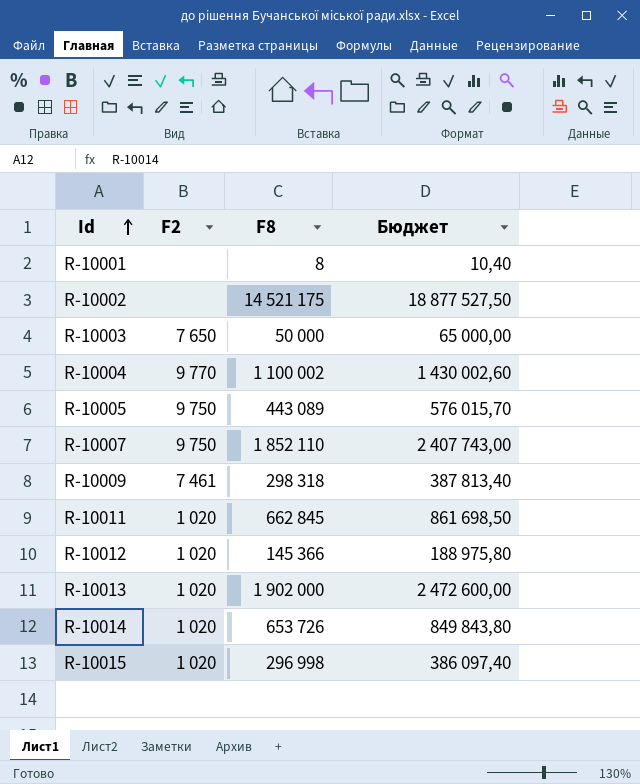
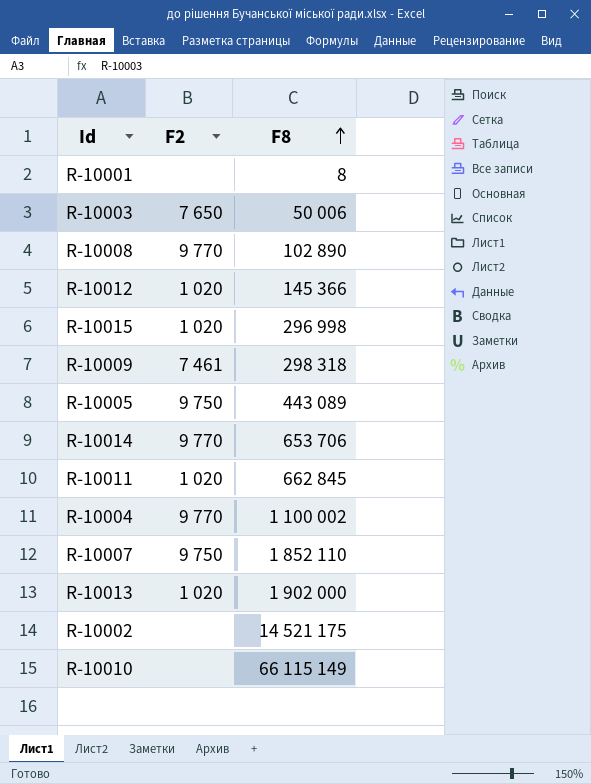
row order: Id ascending -> F8 ascending
column Бюджет | formula: [F8] * 1,3 -> none
R-10003 | F8: 50 000 -> 50 006
row R-10008: none -> 9 770 | 102 890
R-10014 | F2: 1 020 -> 9 770
R-10014 | F8: 653 726 -> 653 706
row R-10010: none -> none | 66 115 149

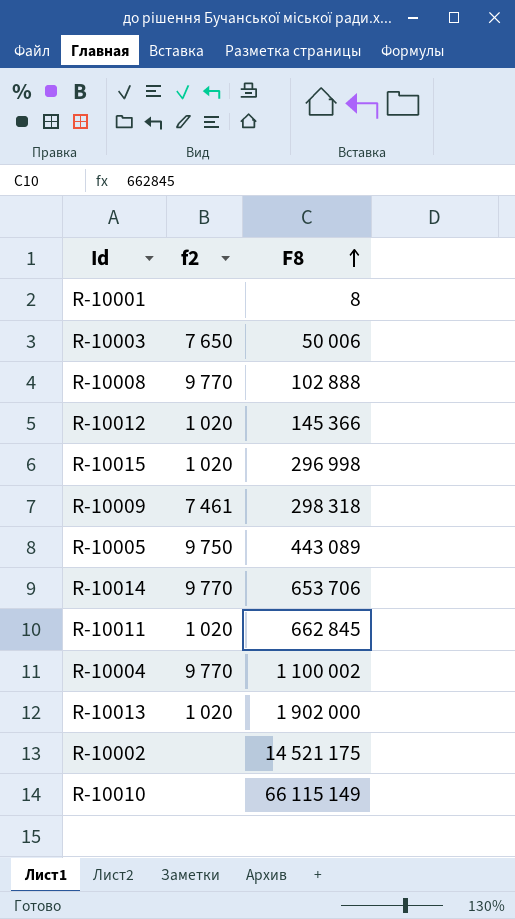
column name: F2 -> f2
row R-10007: 9 750 | 1 852 110 -> none
R-10008 | F8: 102 890 -> 102 888

